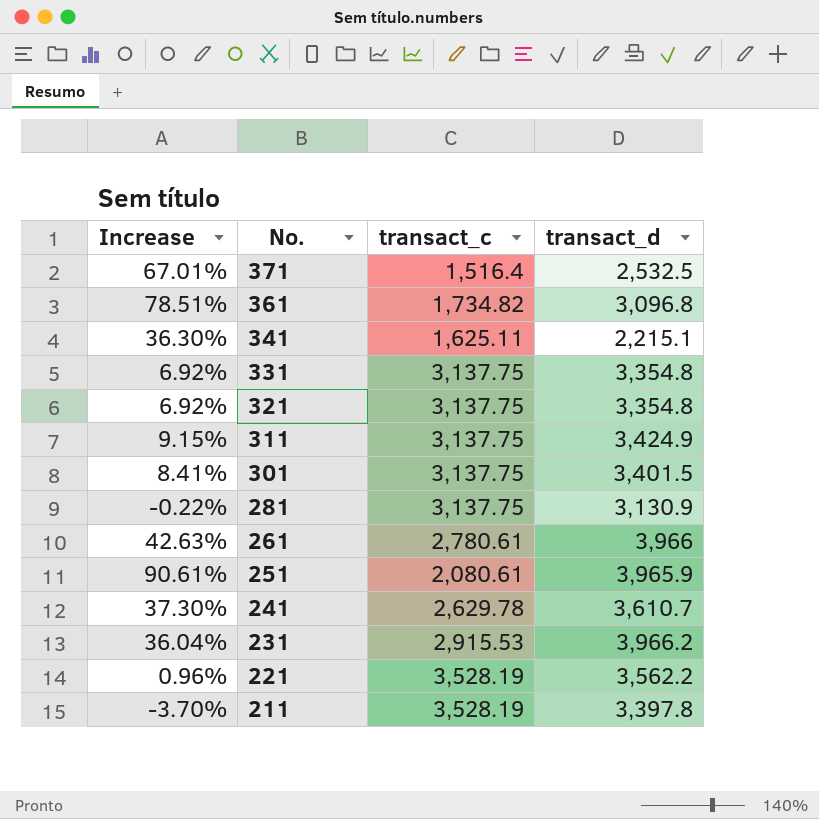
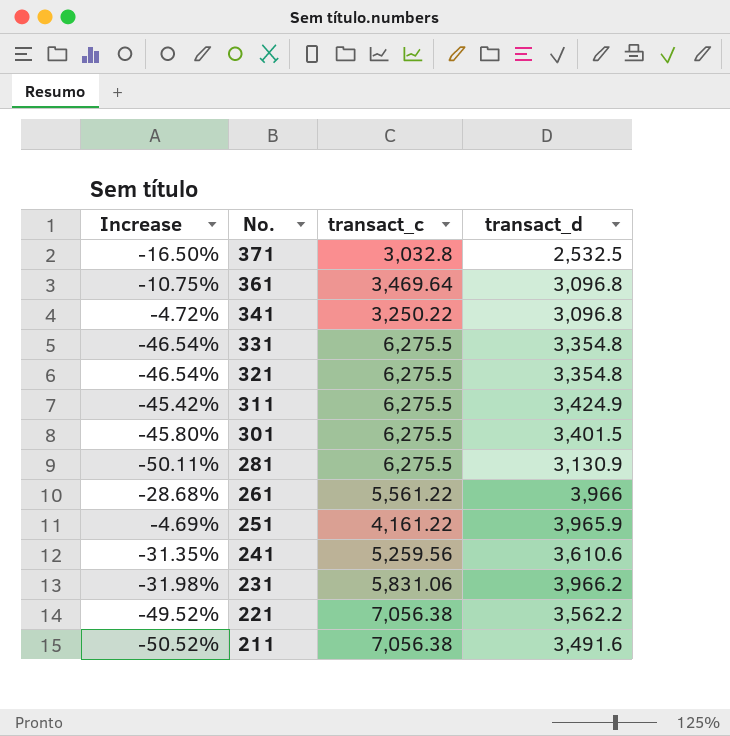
371 | Increase: 67.01% -> -16.50%
371 | transact_c: 1,516.4 -> 3,032.8
361 | Increase: 78.51% -> -10.75%
361 | transact_c: 1,734.82 -> 3,469.64
341 | Increase: 36.30% -> -4.72%
341 | transact_c: 1,625.11 -> 3,250.22
341 | transact_d: 2,215.1 -> 3,096.8
331 | Increase: 6.92% -> -46.54%
331 | transact_c: 3,137.75 -> 6,275.5
321 | Increase: 6.92% -> -46.54%
321 | transact_c: 3,137.75 -> 6,275.5
311 | Increase: 9.15% -> -45.42%
311 | transact_c: 3,137.75 -> 6,275.5
301 | Increase: 8.41% -> -45.80%
301 | transact_c: 3,137.75 -> 6,275.5
281 | Increase: -0.22% -> -50.11%
281 | transact_c: 3,137.75 -> 6,275.5
261 | Increase: 42.63% -> -28.68%
261 | transact_c: 2,780.61 -> 5,561.22
251 | Increase: 90.61% -> -4.69%
251 | transact_c: 2,080.61 -> 4,161.22
241 | Increase: 37.30% -> -31.35%
241 | transact_c: 2,629.78 -> 5,259.56
241 | transact_d: 3,610.7 -> 3,610.6
231 | Increase: 36.04% -> -31.98%
231 | transact_c: 2,915.53 -> 5,831.06
221 | Increase: 0.96% -> -49.52%
221 | transact_c: 3,528.19 -> 7,056.38
211 | Increase: -3.70% -> -50.52%
211 | transact_c: 3,528.19 -> 7,056.38
211 | transact_d: 3,397.8 -> 3,491.6

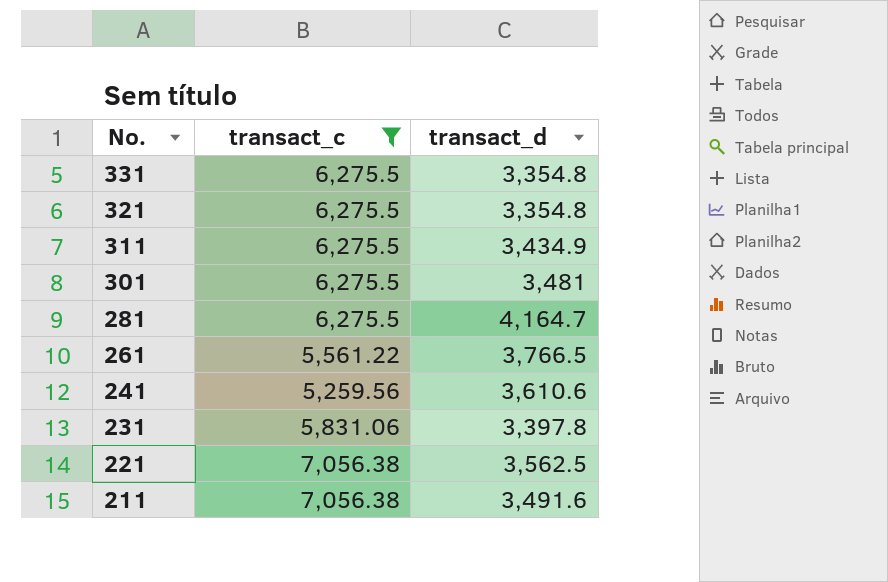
filter: none -> transact_c >= 5,259.56
column Increase | formula: ([transact_d] - [transact_c]) / [transact_c] -> none
311 | transact_d: 3,424.9 -> 3,434.9
301 | transact_d: 3,401.5 -> 3,481
281 | transact_d: 3,130.9 -> 4,164.7
261 | transact_d: 3,966 -> 3,766.5
231 | transact_d: 3,966.2 -> 3,397.8
221 | transact_d: 3,562.2 -> 3,562.5

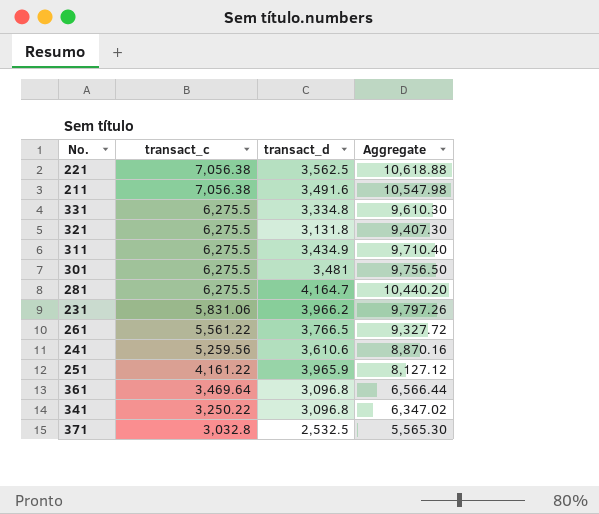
filter: transact_c >= 5,259.56 -> none
row order: No. descending -> transact_c descending
column Aggregate | formula: none -> [transact_c] + [transact_d]
331 | transact_d: 3,354.8 -> 3,334.8
321 | transact_d: 3,354.8 -> 3,131.8
231 | transact_d: 3,397.8 -> 3,966.2

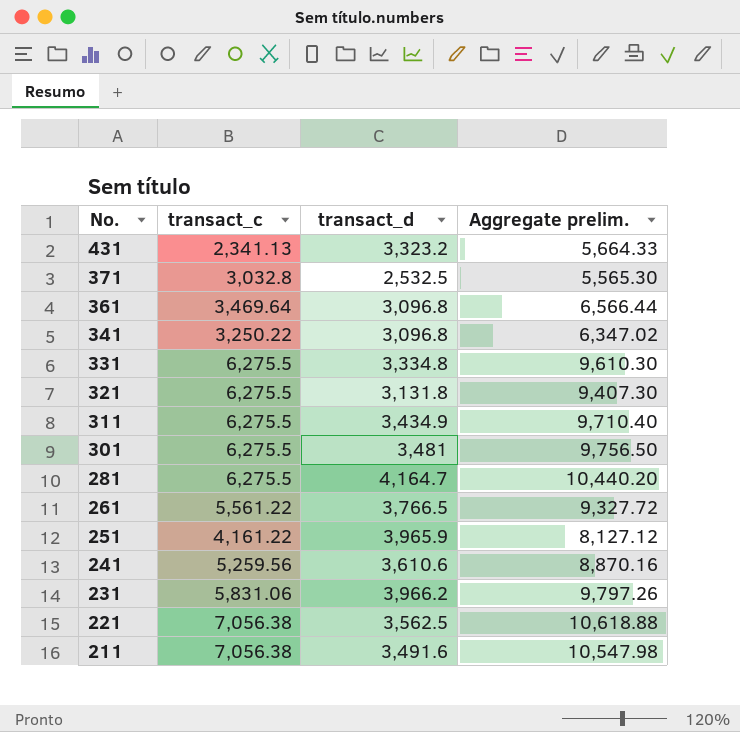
row order: transact_c descending -> No. descending
column name: Aggregate -> Aggregate prelim.
row 431: none -> 2,341.13 | 3,323.2 | 5,664.33

